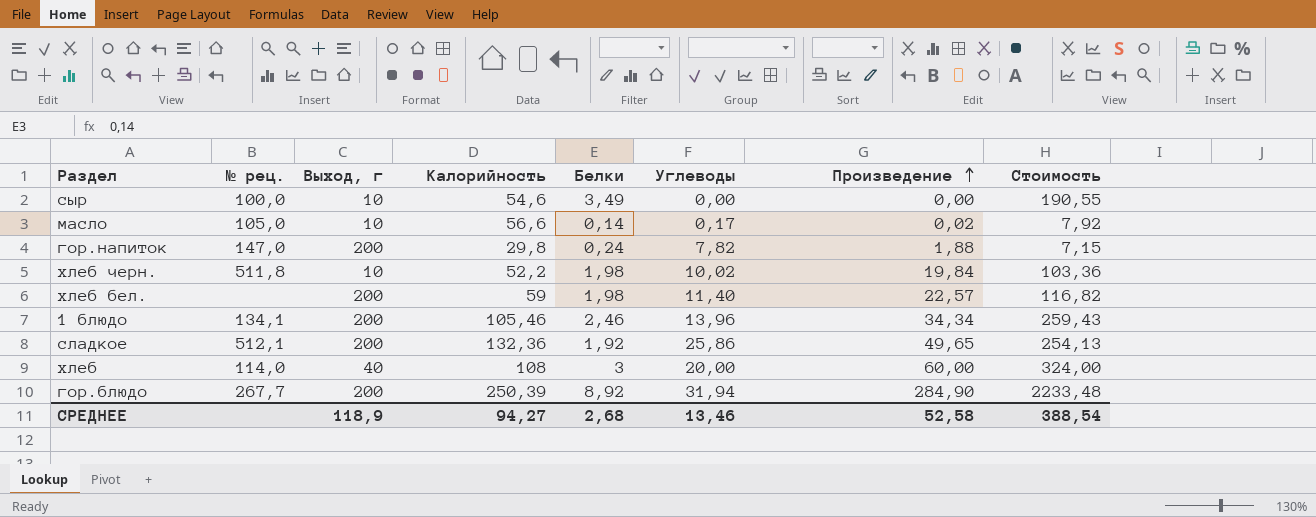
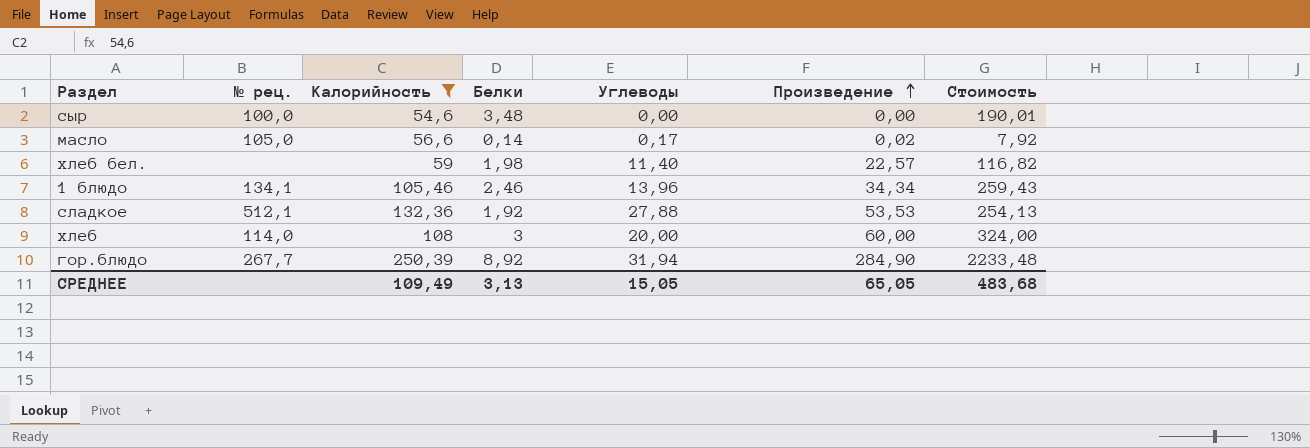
filter: none -> Калорийность >= 54,6
column Выход, г | position: 3 -> none
сыр | Белки: 3,49 -> 3,48
сыр | Стоимость: 190,55 -> 190,01
сладкое | Углеводы: 25,86 -> 27,88
сладкое | Произведение: 49,65 -> 53,53
СРЕДНЕЕ | Калорийность: 94,27 -> 109,49
СРЕДНЕЕ | Белки: 2,68 -> 3,13
СРЕДНЕЕ | Углеводы: 13,46 -> 15,05
СРЕДНЕЕ | Произведение: 52,58 -> 65,05
СРЕДНЕЕ | Стоимость: 388,54 -> 483,68

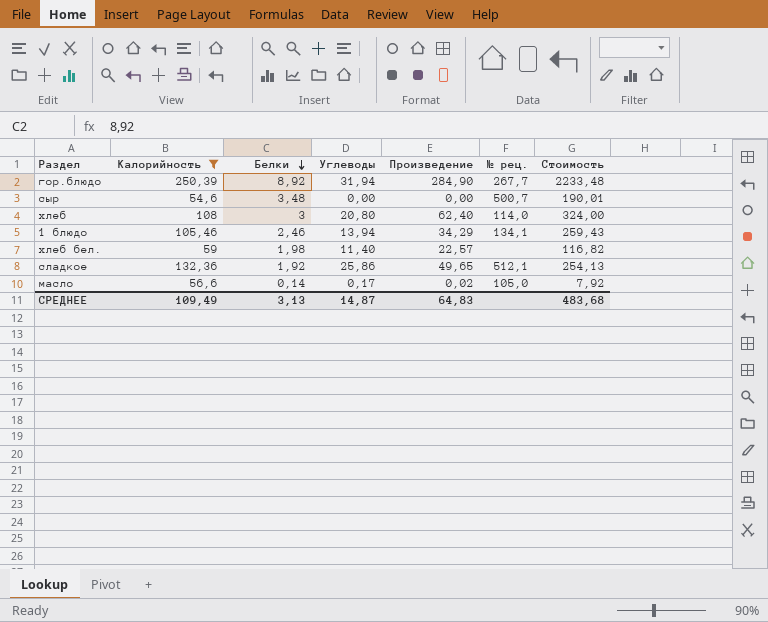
row order: Произведение ascending -> Белки descending
column № рец. | position: 2 -> 6
сыр | № рец.: 100,0 -> 500,7
хлеб | Углеводы: 20,00 -> 20,80
хлеб | Произведение: 60,00 -> 62,40
1 блюдо | Углеводы: 13,96 -> 13,94
1 блюдо | Произведение: 34,34 -> 34,29
сладкое | Углеводы: 27,88 -> 25,86
сладкое | Произведение: 53,53 -> 49,65
СРЕДНЕЕ | Углеводы: 15,05 -> 14,87
СРЕДНЕЕ | Произведение: 65,05 -> 64,83

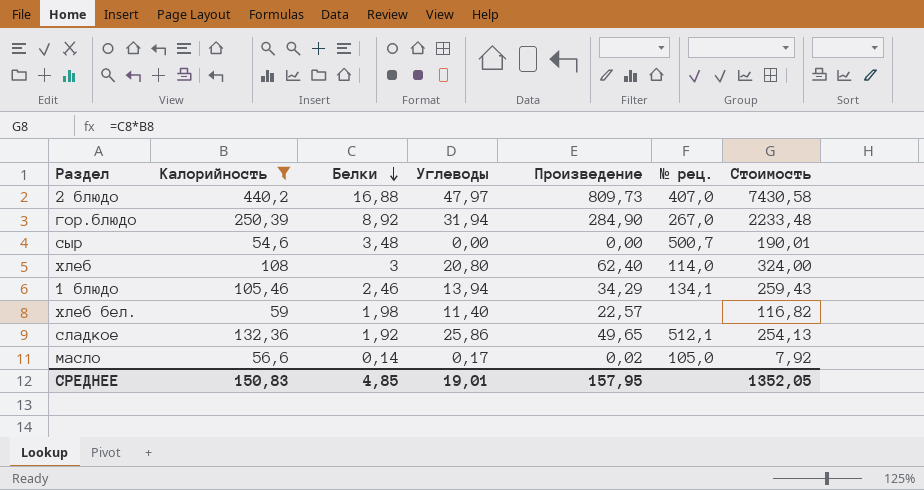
row 2 блюдо: none -> 440,2 | 16,88 | 47,97 | 809,73 | 407,0 | 7430,58
гор.блюдо | № рец.: 267,7 -> 267,0
СРЕДНЕЕ | Калорийность: 109,49 -> 150,83
СРЕДНЕЕ | Белки: 3,13 -> 4,85
СРЕДНЕЕ | Углеводы: 14,87 -> 19,01
СРЕДНЕЕ | Произведение: 64,83 -> 157,95
СРЕДНЕЕ | Стоимость: 483,68 -> 1352,05

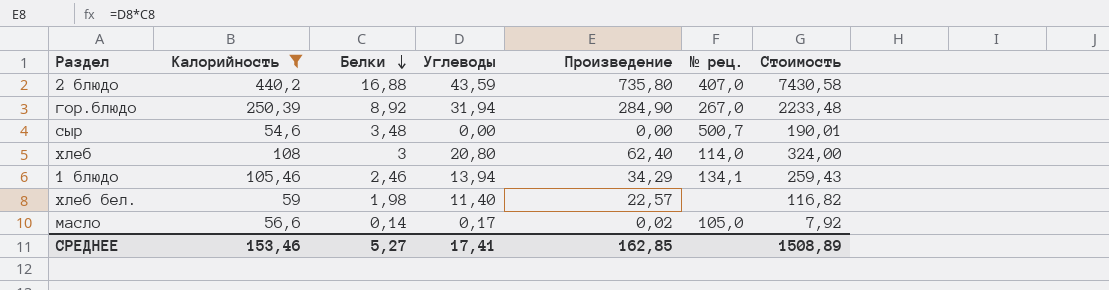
row сладкое: 132,36 | 1,92 | 25,86 | 49,65 | 512,1 | 254,13 -> none
2 блюдо | Углеводы: 47,97 -> 43,59
2 блюдо | Произведение: 809,73 -> 735,80
СРЕДНЕЕ | Калорийность: 150,83 -> 153,46
СРЕДНЕЕ | Белки: 4,85 -> 5,27
СРЕДНЕЕ | Углеводы: 19,01 -> 17,41
СРЕДНЕЕ | Произведение: 157,95 -> 162,85
СРЕДНЕЕ | Стоимость: 1352,05 -> 1508,89

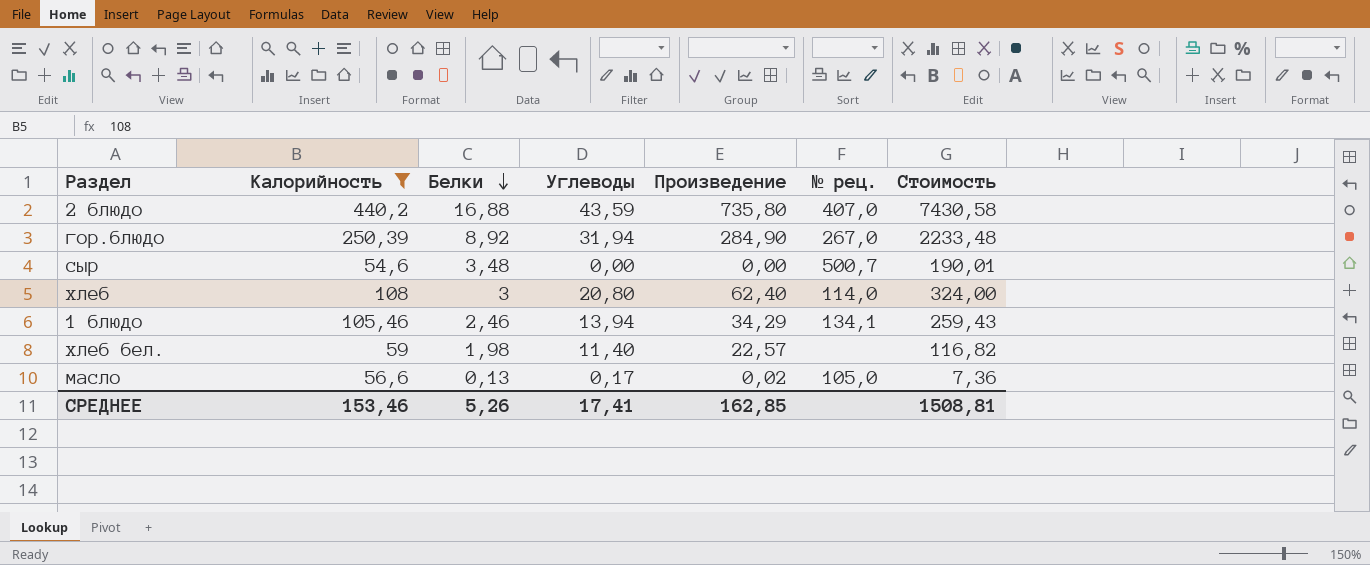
масло | Белки: 0,14 -> 0,13
масло | Стоимость: 7,92 -> 7,36
СРЕДНЕЕ | Белки: 5,27 -> 5,26
СРЕДНЕЕ | Стоимость: 1508,89 -> 1508,81

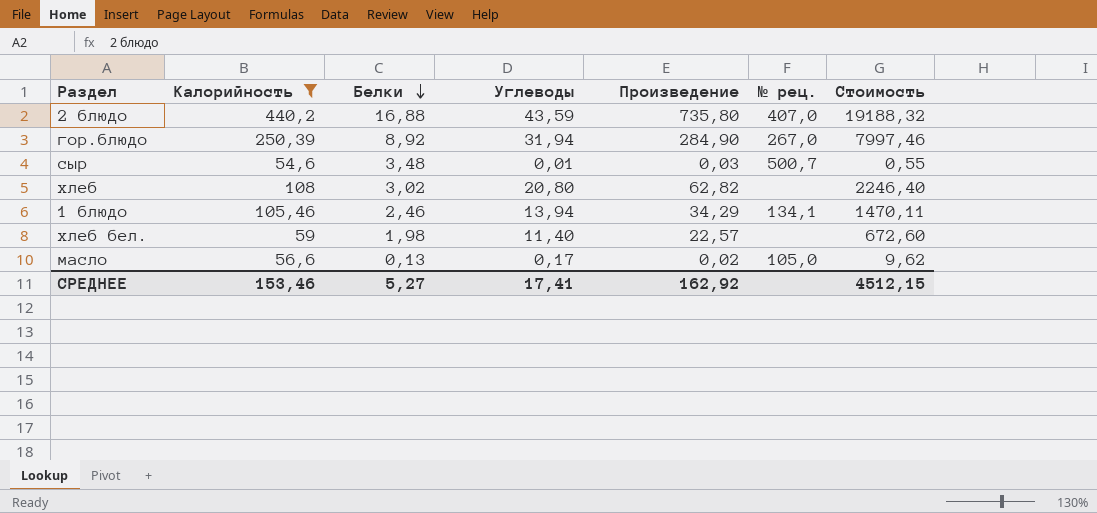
column Стоимость | formula: [Калорийность] * [Белки] -> [Калорийность] * [Углеводы]
сыр | Углеводы: 0,00 -> 0,01
сыр | Произведение: 0,00 -> 0,03
хлеб | Белки: 3 -> 3,02
хлеб | Произведение: 62,40 -> 62,82
хлеб | № рец.: 114,0 -> none
СРЕДНЕЕ | Белки: 5,26 -> 5,27
СРЕДНЕЕ | Произведение: 162,85 -> 162,92
СРЕДНЕЕ | Стоимость: 1508,81 -> 4512,15

